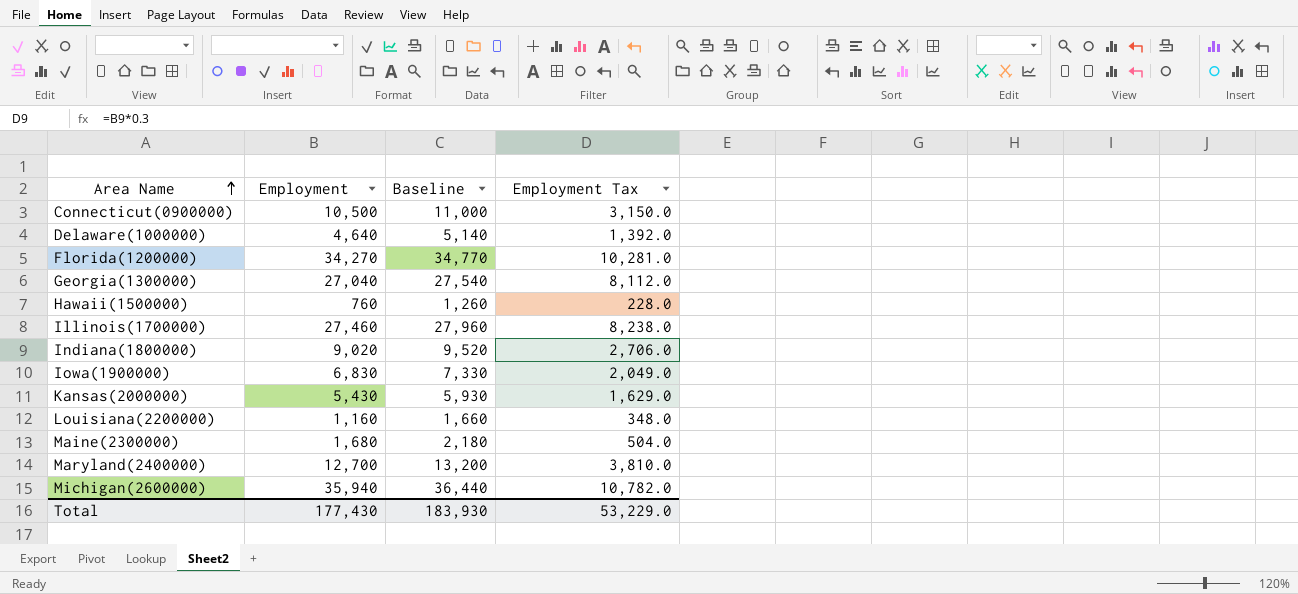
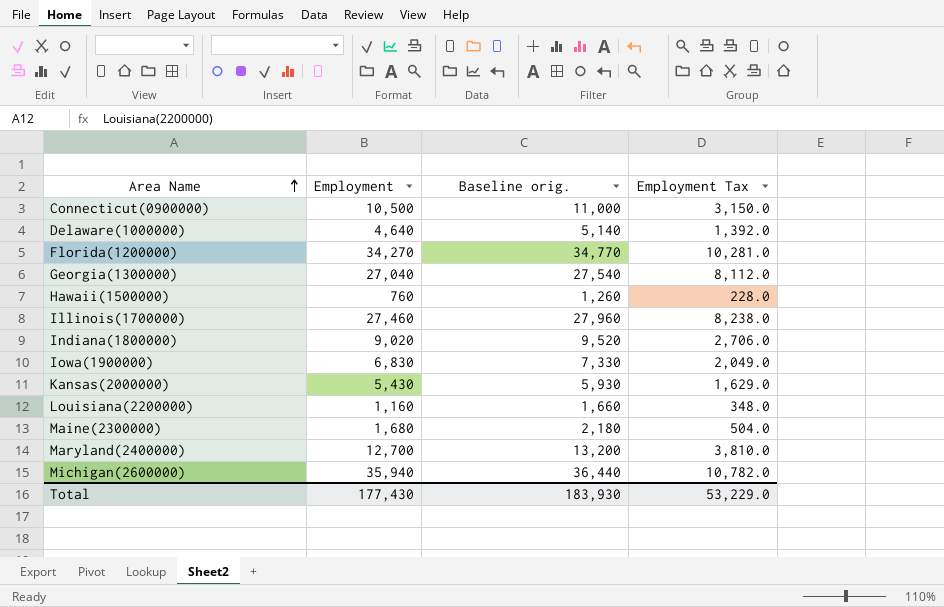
column name: Baseline -> Baseline orig.

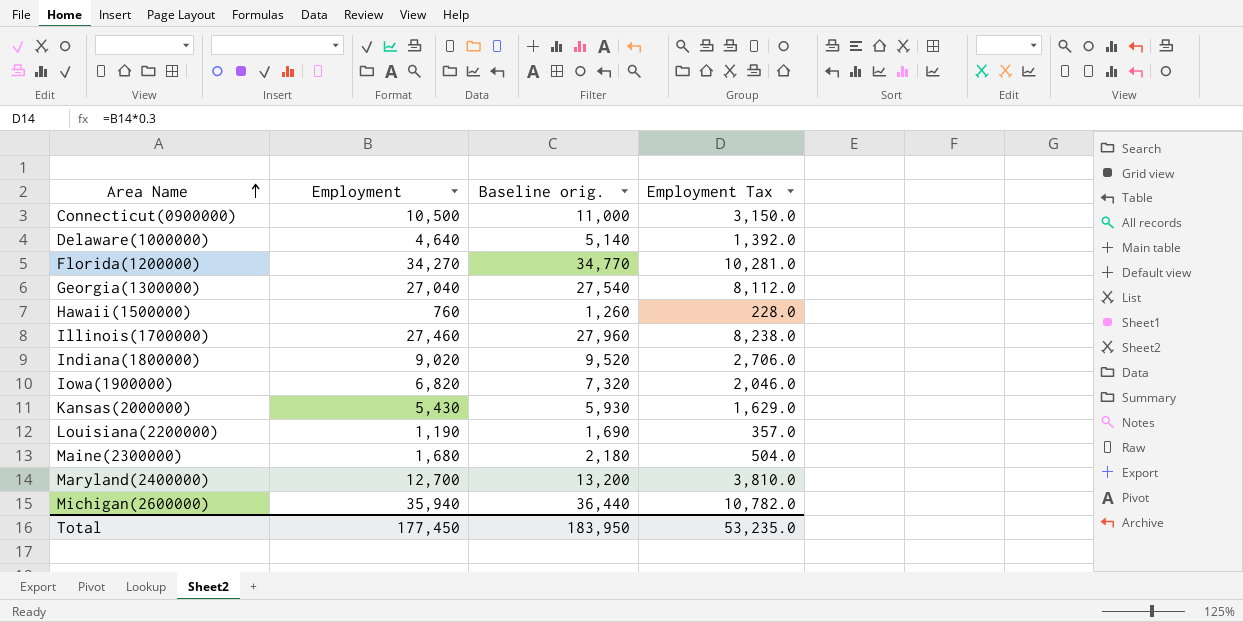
Iowa(1900000) | Employment: 6,830 -> 6,820
Iowa(1900000) | Baseline orig.: 7,330 -> 7,320
Iowa(1900000) | Employment Tax: 2,049.0 -> 2,046.0
Louisiana(2200000) | Employment: 1,160 -> 1,190
Louisiana(2200000) | Baseline orig.: 1,660 -> 1,690
Louisiana(2200000) | Employment Tax: 348.0 -> 357.0
Total | Employment: 177,430 -> 177,450
Total | Baseline orig.: 183,930 -> 183,950
Total | Employment Tax: 53,229.0 -> 53,235.0

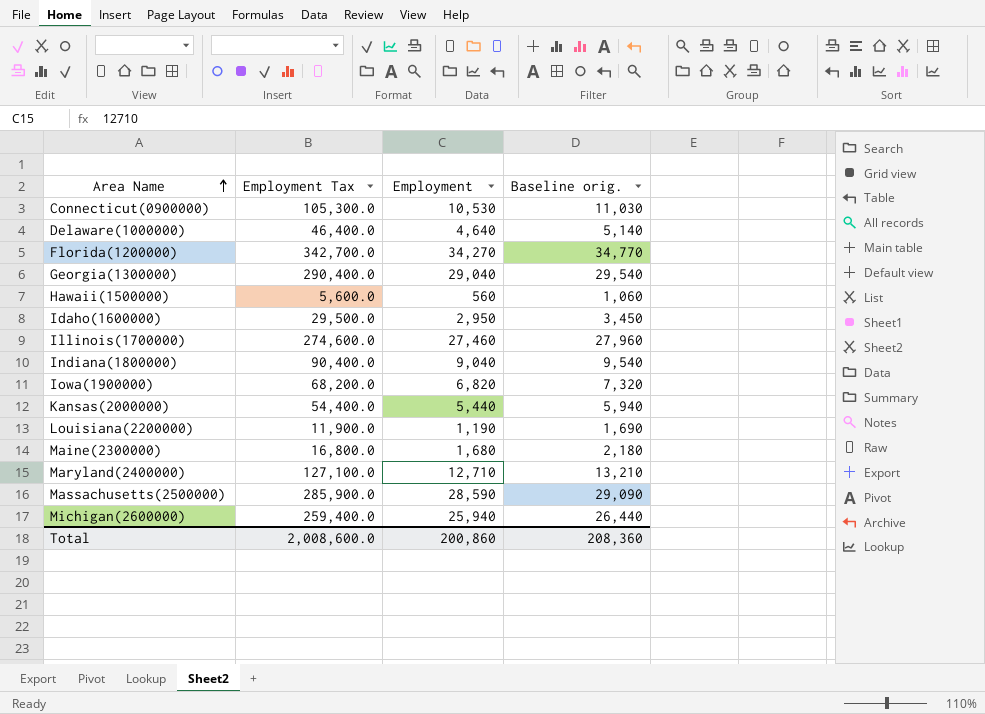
column Employment Tax | formula: [Employment] * 0.3 -> [Employment] * 10
column Employment Tax | position: 4 -> 2
Connecticut(0900000) | Employment: 10,500 -> 10,530
Connecticut(0900000) | Baseline orig.: 11,000 -> 11,030
Georgia(1300000) | Employment: 27,040 -> 29,040
Georgia(1300000) | Baseline orig.: 27,540 -> 29,540
Hawaii(1500000) | Employment: 760 -> 560
Hawaii(1500000) | Baseline orig.: 1,260 -> 1,060
row Idaho(1600000): none -> 29,500.0 | 2,950 | 3,450
Indiana(1800000) | Employment: 9,020 -> 9,040
Indiana(1800000) | Baseline orig.: 9,520 -> 9,540
Kansas(2000000) | Employment: 5,430 -> 5,440
Kansas(2000000) | Baseline orig.: 5,930 -> 5,940
Maryland(2400000) | Employment: 12,700 -> 12,710
Maryland(2400000) | Baseline orig.: 13,200 -> 13,210
row Massachusetts(2500000): none -> 285,900.0 | 28,590 | 29,090
Michigan(2600000) | Employment: 35,940 -> 25,940
Michigan(2600000) | Baseline orig.: 36,440 -> 26,440
Total | Employment Tax: 53,235.0 -> 2,008,600.0
Total | Employment: 177,450 -> 200,860
Total | Baseline orig.: 183,950 -> 208,360

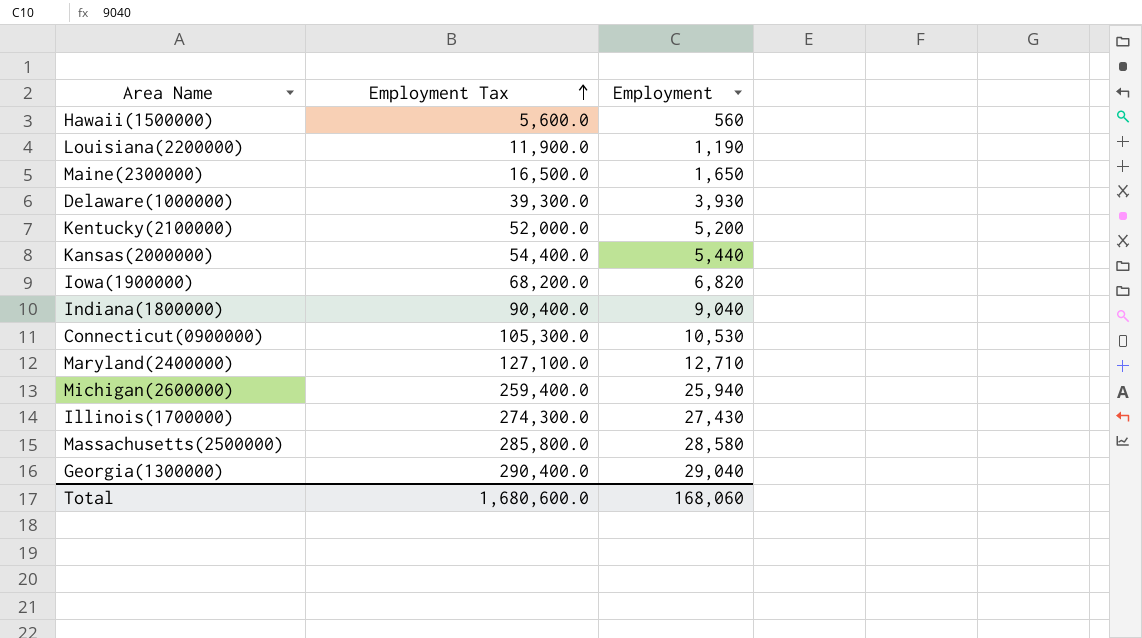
row order: Area Name ascending -> Employment Tax ascending
column Baseline orig. | formula: [Employment] + 500 -> none
row Florida(1200000): 342,700.0 | 34,270 | 34,770 -> none
row Idaho(1600000): 29,500.0 | 2,950 | 3,450 -> none
Maine(2300000) | Employment Tax: 16,800.0 -> 16,500.0
Maine(2300000) | Employment: 1,680 -> 1,650
Delaware(1000000) | Employment Tax: 46,400.0 -> 39,300.0
Delaware(1000000) | Employment: 4,640 -> 3,930
row Kentucky(2100000): none -> 52,000.0 | 5,200
Illinois(1700000) | Employment Tax: 274,600.0 -> 274,300.0
Illinois(1700000) | Employment: 27,460 -> 27,430
Massachusetts(2500000) | Employment Tax: 285,900.0 -> 285,800.0
Massachusetts(2500000) | Employment: 28,590 -> 28,580
Total | Employment Tax: 2,008,600.0 -> 1,680,600.0
Total | Employment: 200,860 -> 168,060

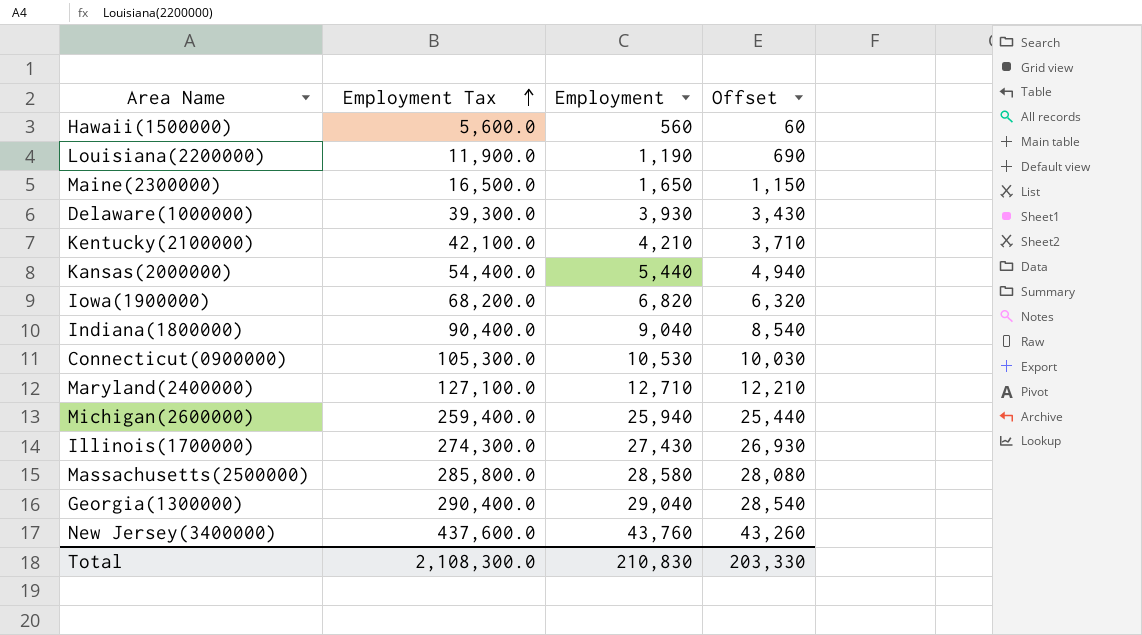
column Offset | formula: none -> [Employment] - 500
Kentucky(2100000) | Employment Tax: 52,000.0 -> 42,100.0
Kentucky(2100000) | Employment: 5,200 -> 4,210
row New Jersey(3400000): none -> 437,600.0 | 43,760 | 43,260
Total | Employment Tax: 1,680,600.0 -> 2,108,300.0
Total | Employment: 168,060 -> 210,830

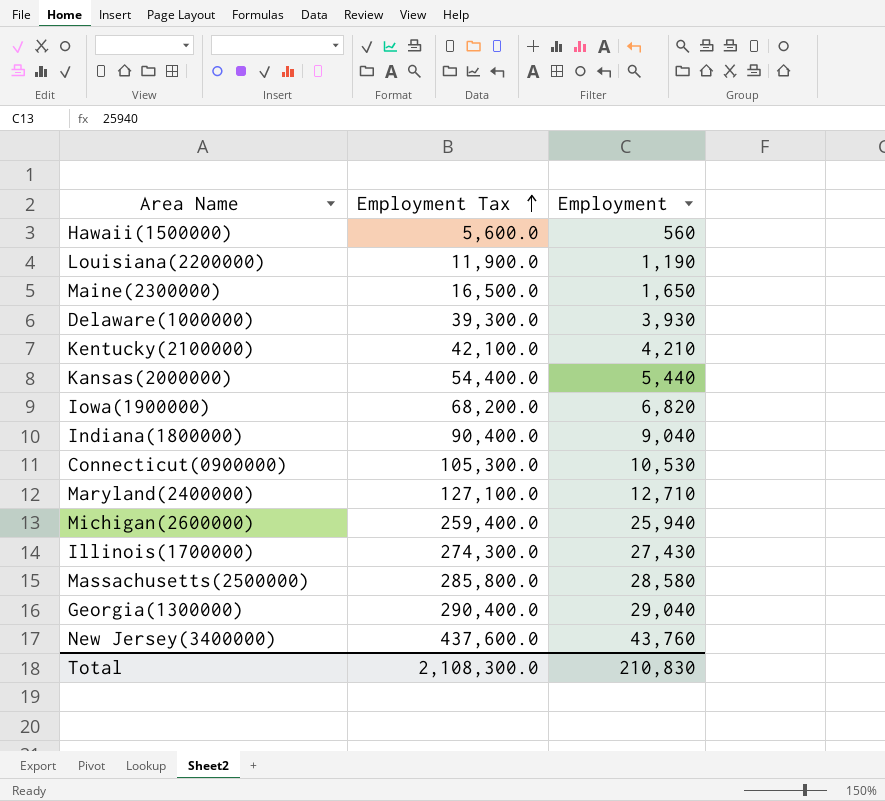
column Offset | formula: [Employment] - 500 -> none

